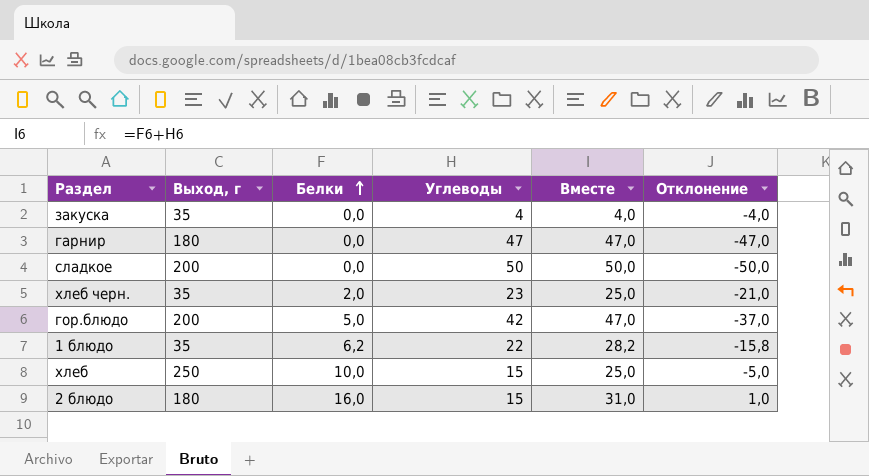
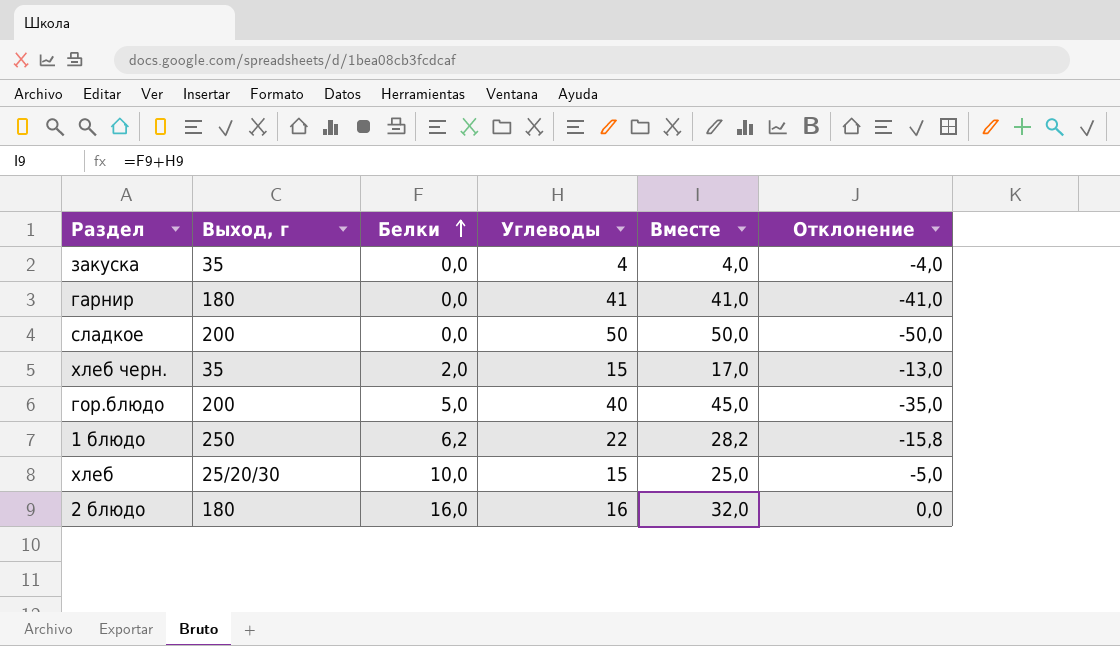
гарнир | Углеводы: 47 -> 41
гарнир | Вместе: 47,0 -> 41,0
гарнир | Отклонение: -47,0 -> -41,0
хлеб черн. | Углеводы: 23 -> 15
хлеб черн. | Вместе: 25,0 -> 17,0
хлеб черн. | Отклонение: -21,0 -> -13,0
гор.блюдо | Углеводы: 42 -> 40
гор.блюдо | Вместе: 47,0 -> 45,0
гор.блюдо | Отклонение: -37,0 -> -35,0
1 блюдо | Выход, г: 35 -> 250
хлеб | Выход, г: 250 -> 25/20/30
2 блюдо | Углеводы: 15 -> 16
2 блюдо | Вместе: 31,0 -> 32,0
2 блюдо | Отклонение: 1,0 -> 0,0

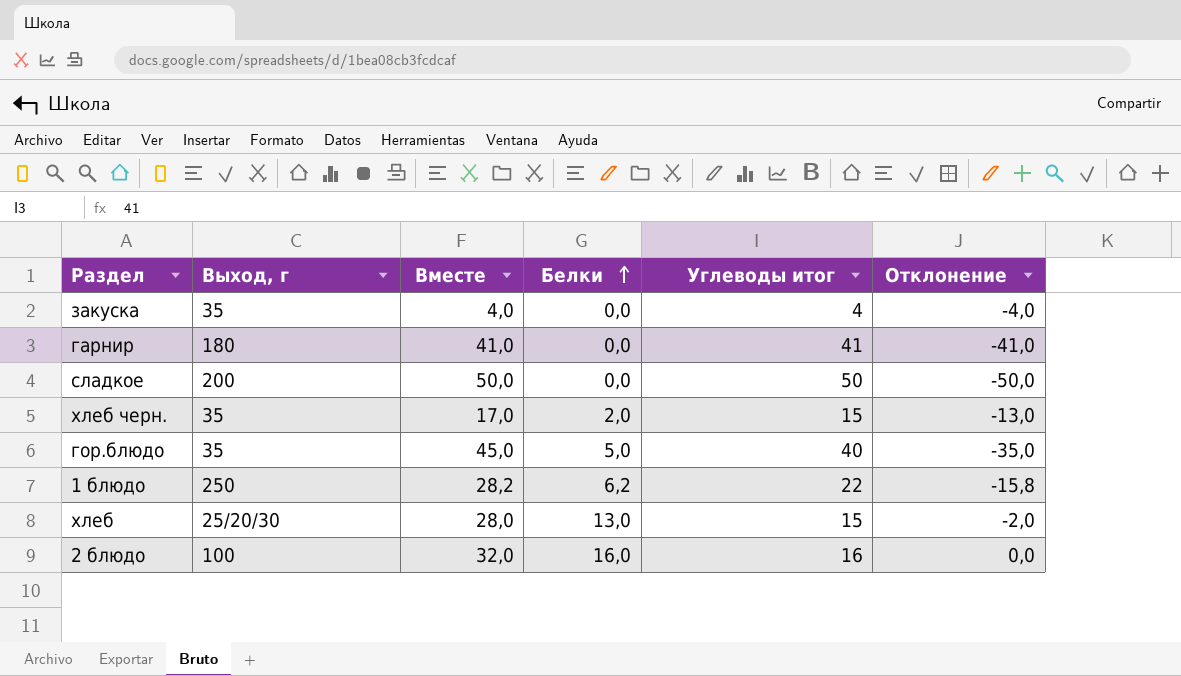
column Вместе | position: 5 -> 3
column name: Углеводы -> Углеводы итог
гор.блюдо | Выход, г: 200 -> 35
хлеб | Вместе: 25,0 -> 28,0
хлеб | Белки: 10,0 -> 13,0
хлеб | Отклонение: -5,0 -> -2,0
2 блюдо | Выход, г: 180 -> 100

